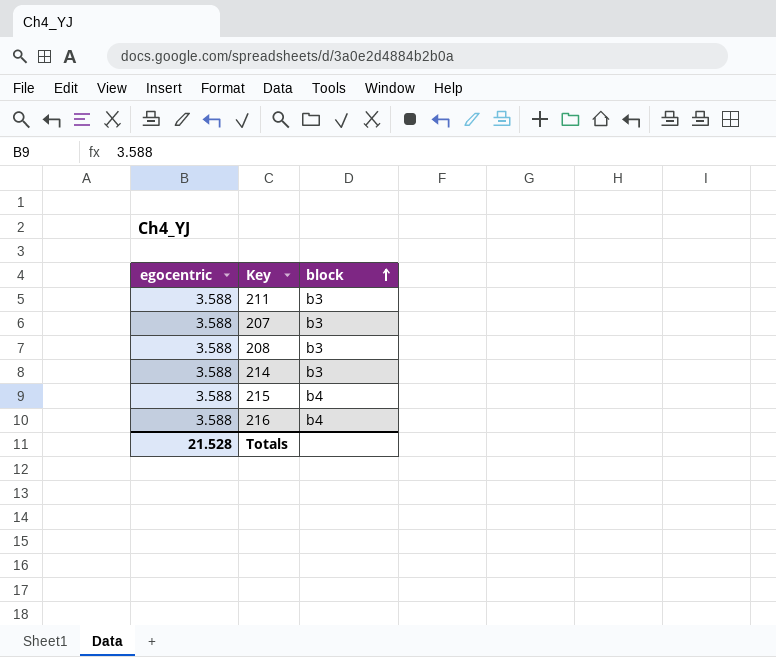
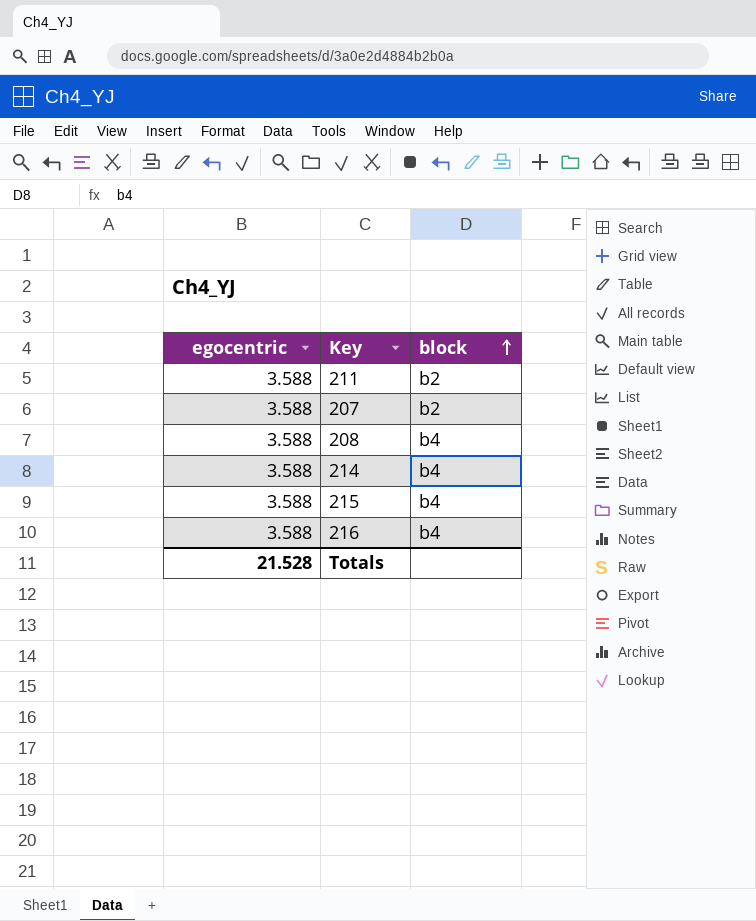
211 | block: b3 -> b2
207 | block: b3 -> b2
208 | block: b3 -> b4
214 | block: b3 -> b4

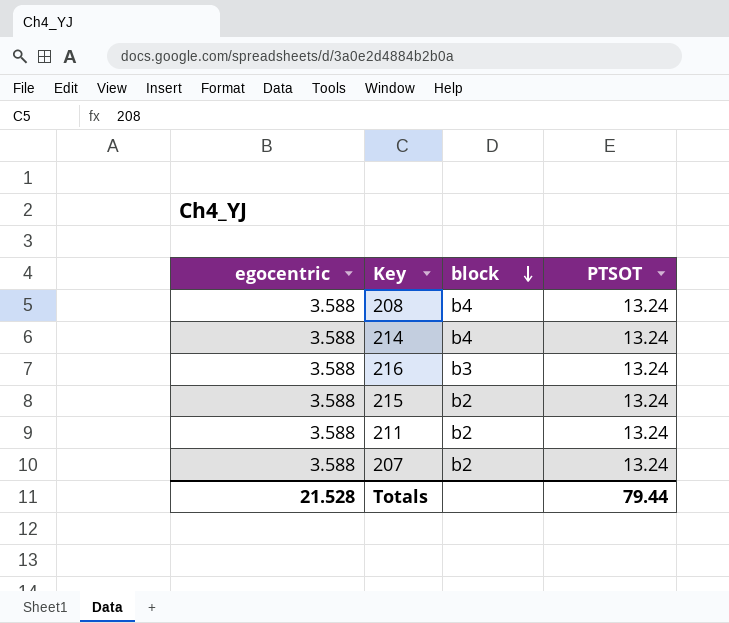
row order: block ascending -> block descending
column PTSOT | position: none -> 4
216 | block: b4 -> b3
215 | block: b4 -> b2

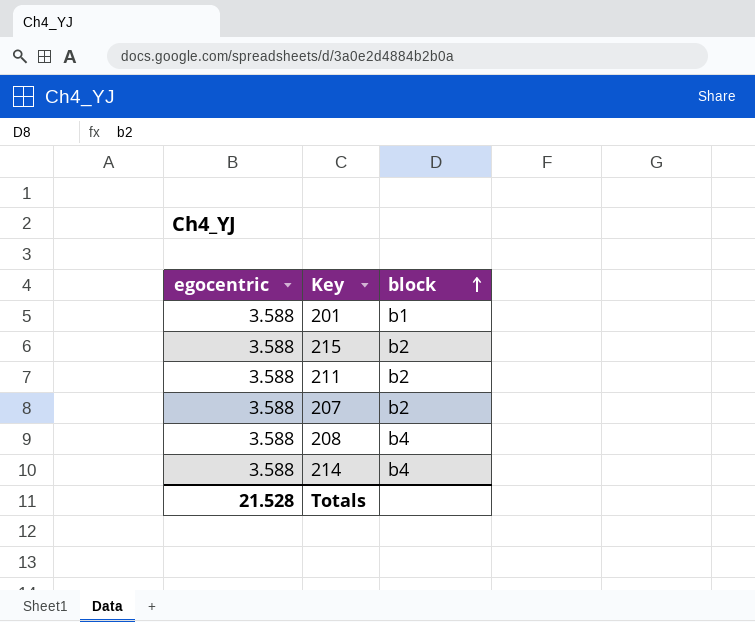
row order: block descending -> block ascending
column PTSOT | position: 4 -> none
row 216: 3.588 | b3 | 13.24 -> none
row 201: none -> 3.588 | b1

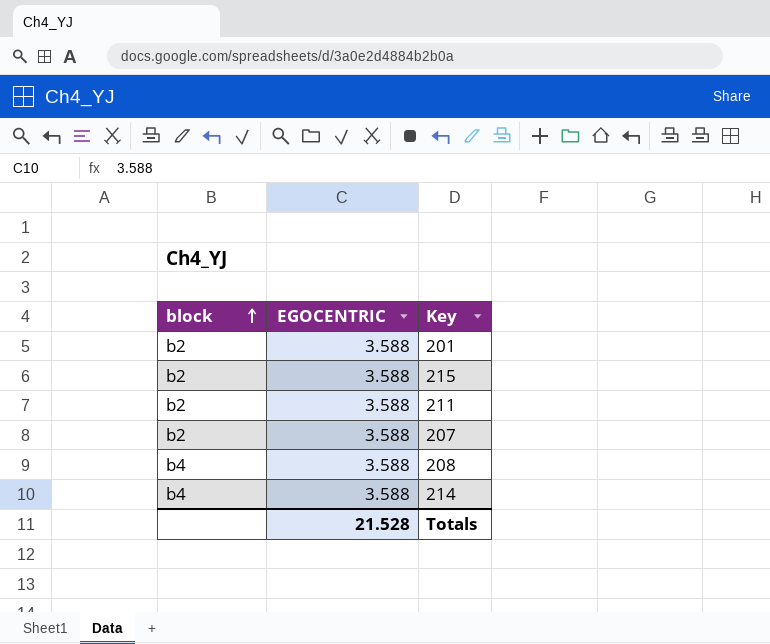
column block | position: 3 -> 1
column name: egocentric -> EGOCENTRIC
201 | block: b1 -> b2

